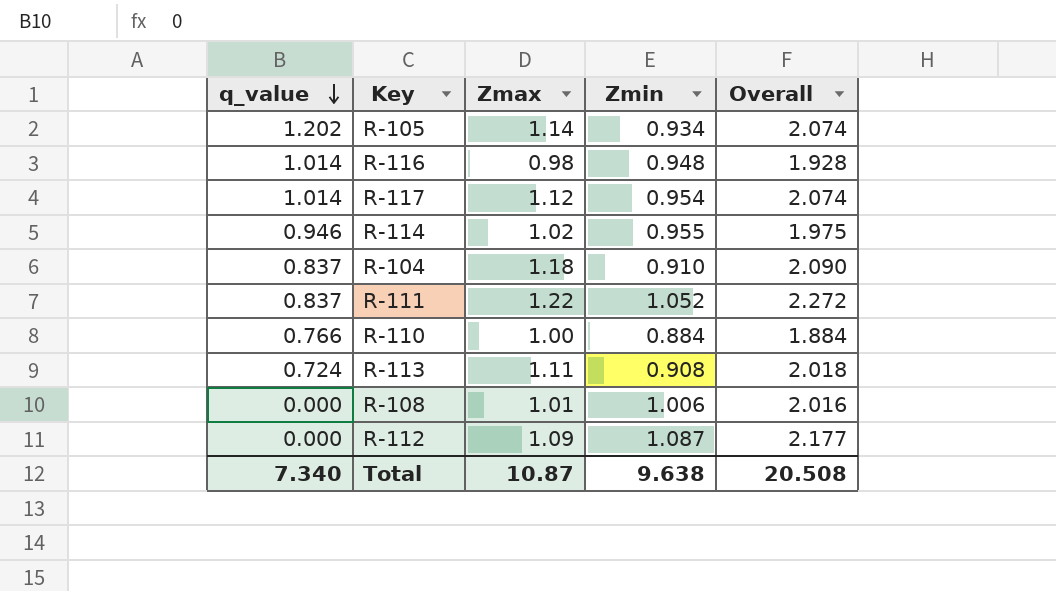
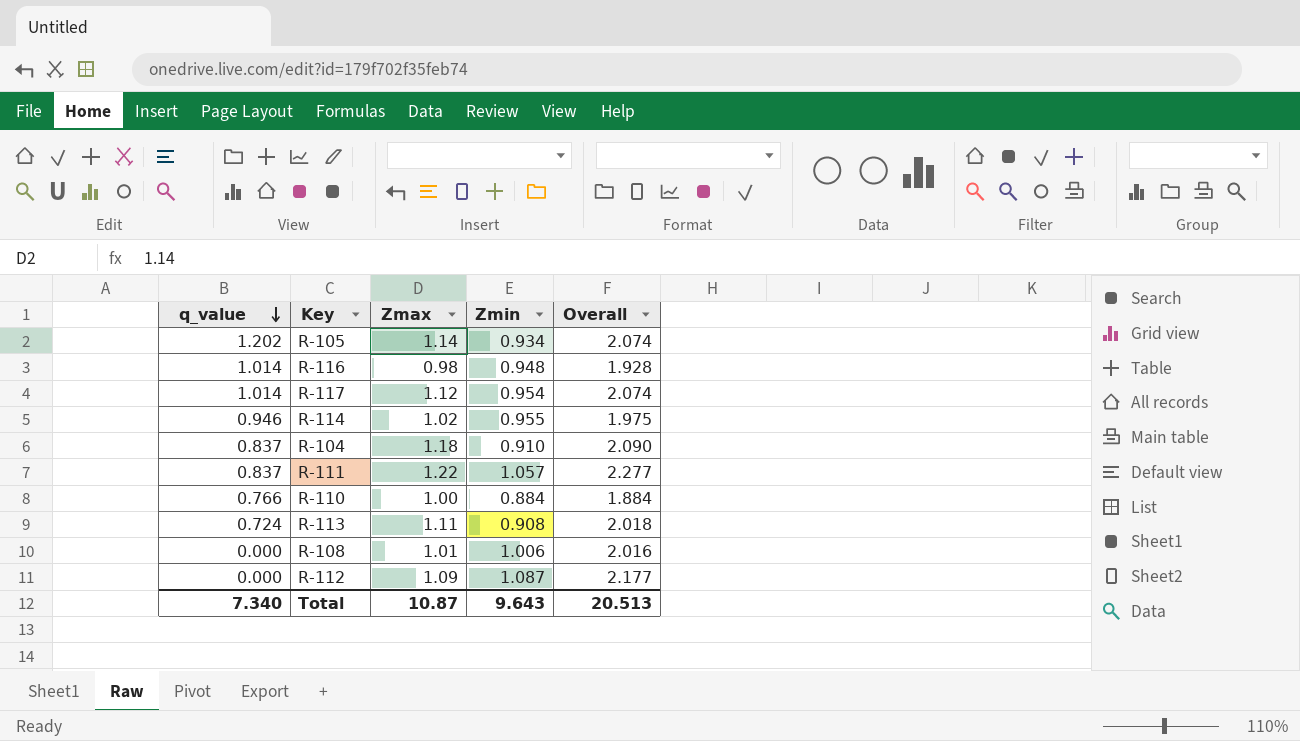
R-111 | Zmin: 1.052 -> 1.057
R-111 | Overall: 2.272 -> 2.277
Total | Zmin: 9.638 -> 9.643
Total | Overall: 20.508 -> 20.513

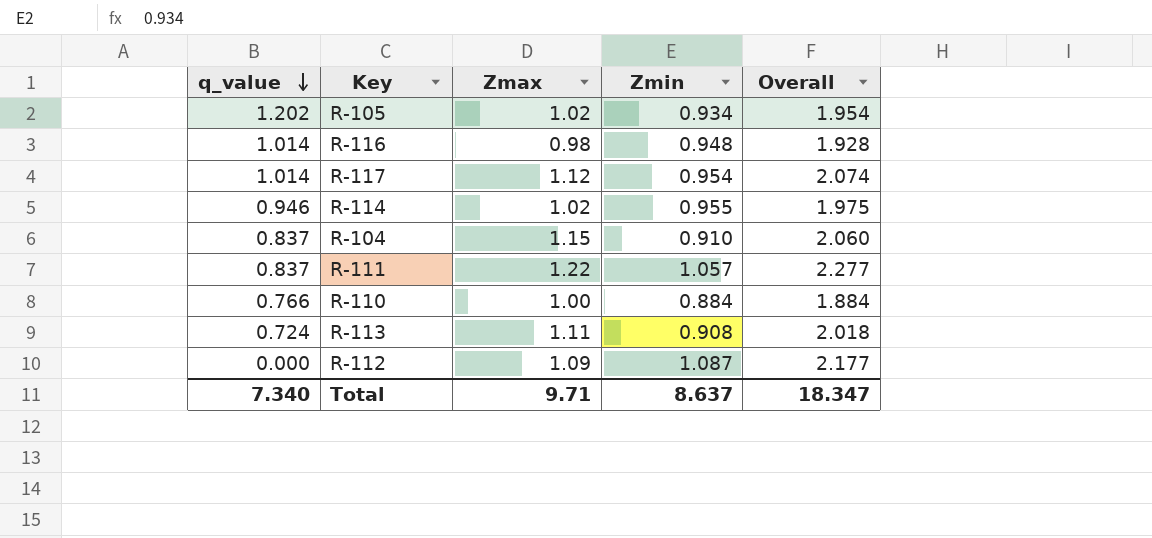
row R-108: 0.000 | 1.01 | 1.006 | 2.016 -> none
R-105 | Zmax: 1.14 -> 1.02
R-105 | Overall: 2.074 -> 1.954
R-104 | Zmax: 1.18 -> 1.15
R-104 | Overall: 2.090 -> 2.060
Total | Zmax: 10.87 -> 9.71
Total | Zmin: 9.643 -> 8.637
Total | Overall: 20.513 -> 18.347

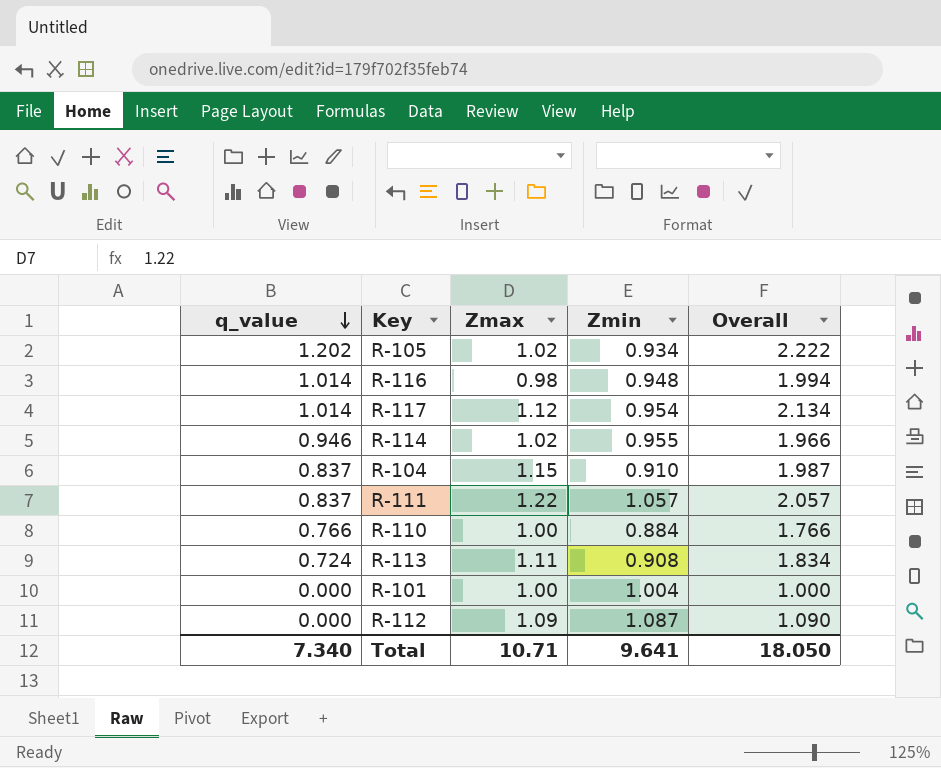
column Overall | formula: [Zmax] + [Zmin] -> [q_value] + [Zmax]
row R-101: none -> 0.000 | 1.00 | 1.004 | 1.000
Total | Zmax: 9.71 -> 10.71
Total | Zmin: 8.637 -> 9.641
Total | Overall: 18.347 -> 18.050

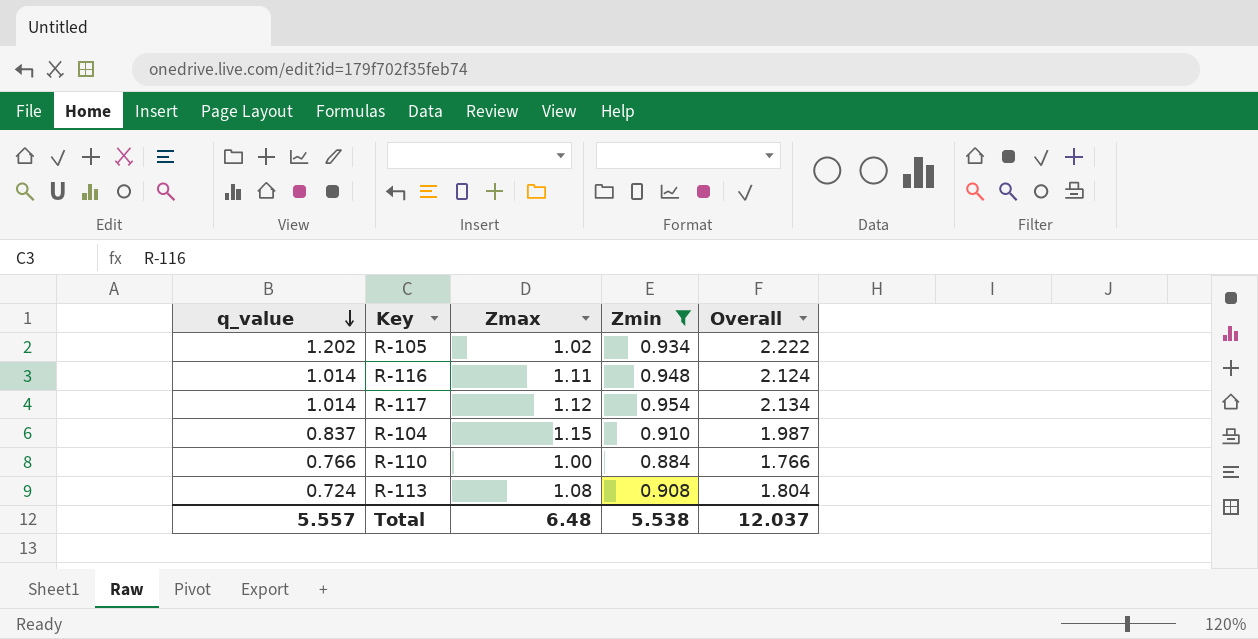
filter: none -> Zmin <= 0.954
R-116 | Zmax: 0.98 -> 1.11
R-116 | Overall: 1.994 -> 2.124
R-113 | Zmax: 1.11 -> 1.08
R-113 | Overall: 1.834 -> 1.804
Total | q_value: 7.340 -> 5.557
Total | Zmax: 10.71 -> 6.48
Total | Zmin: 9.641 -> 5.538
Total | Overall: 18.050 -> 12.037

